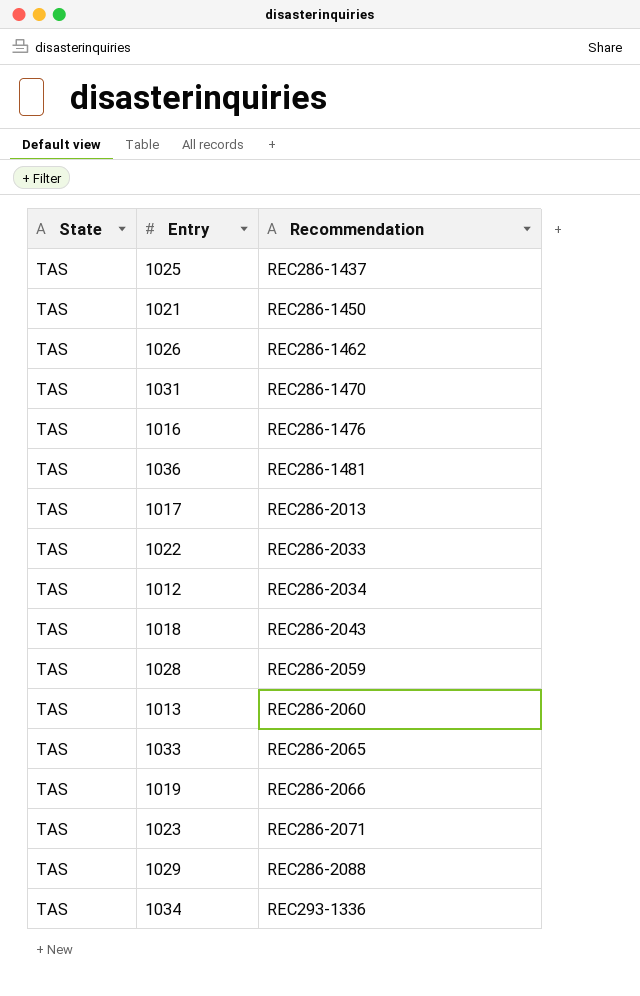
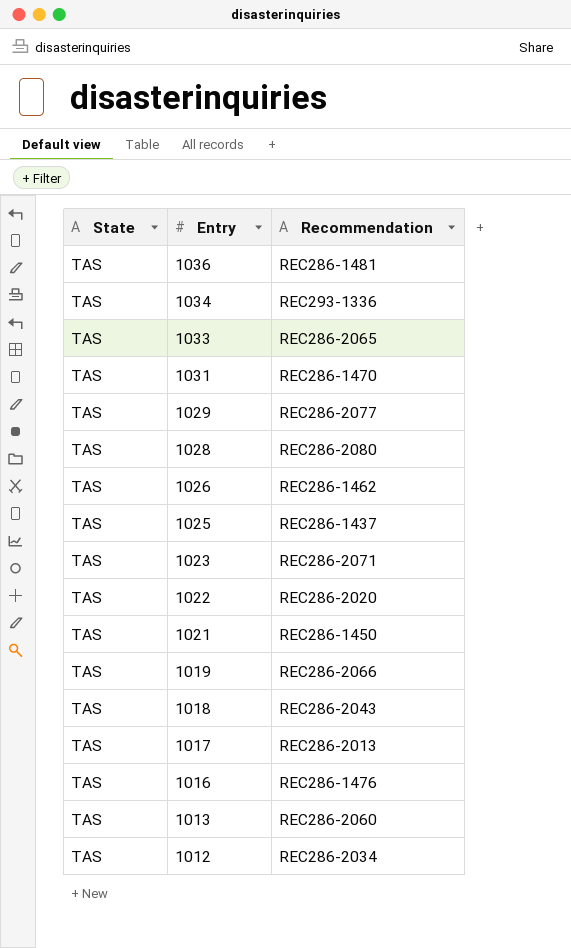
row order: Recommendation ascending -> Entry descending
1029 | Recommendation: REC286-2088 -> REC286-2077
1028 | Recommendation: REC286-2059 -> REC286-2080
1022 | Recommendation: REC286-2033 -> REC286-2020

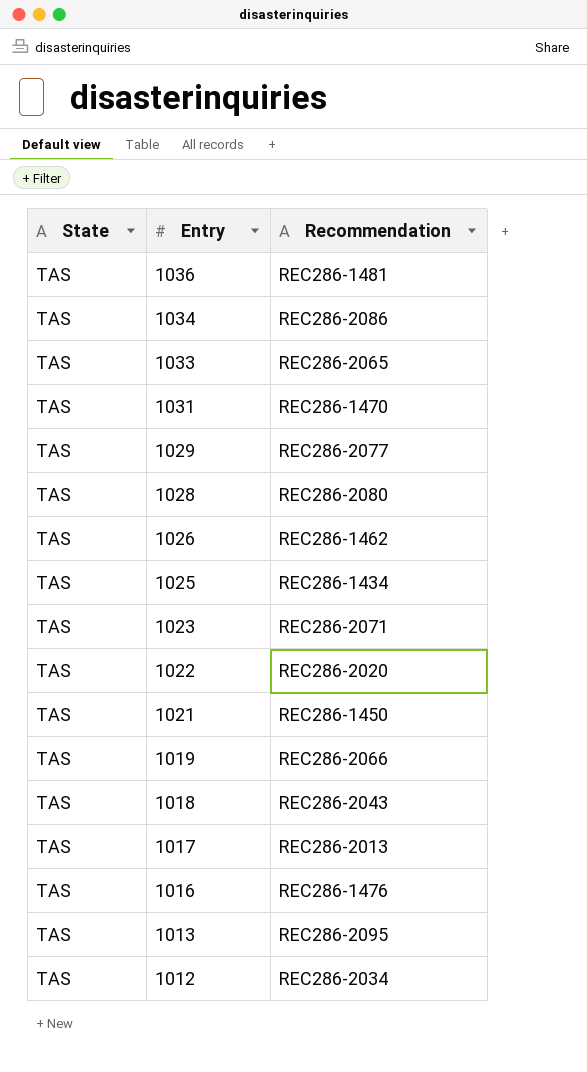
1034 | Recommendation: REC293-1336 -> REC286-2086
1025 | Recommendation: REC286-1437 -> REC286-1434
1013 | Recommendation: REC286-2060 -> REC286-2095

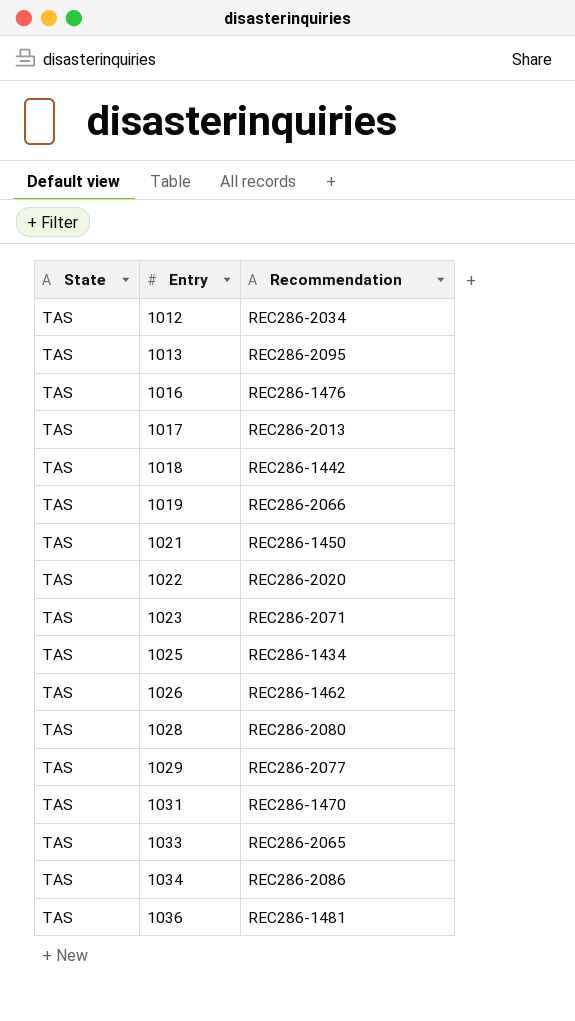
row order: Entry descending -> Entry ascending
1018 | Recommendation: REC286-2043 -> REC286-1442

